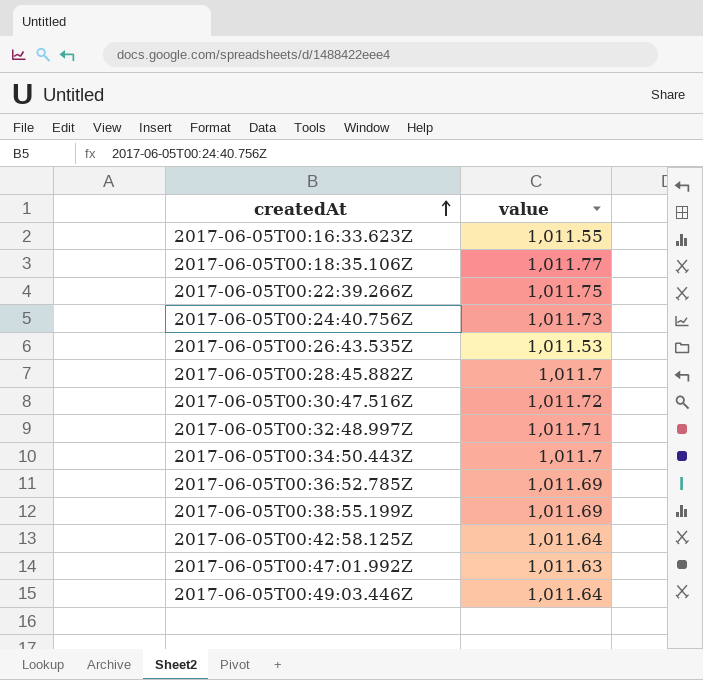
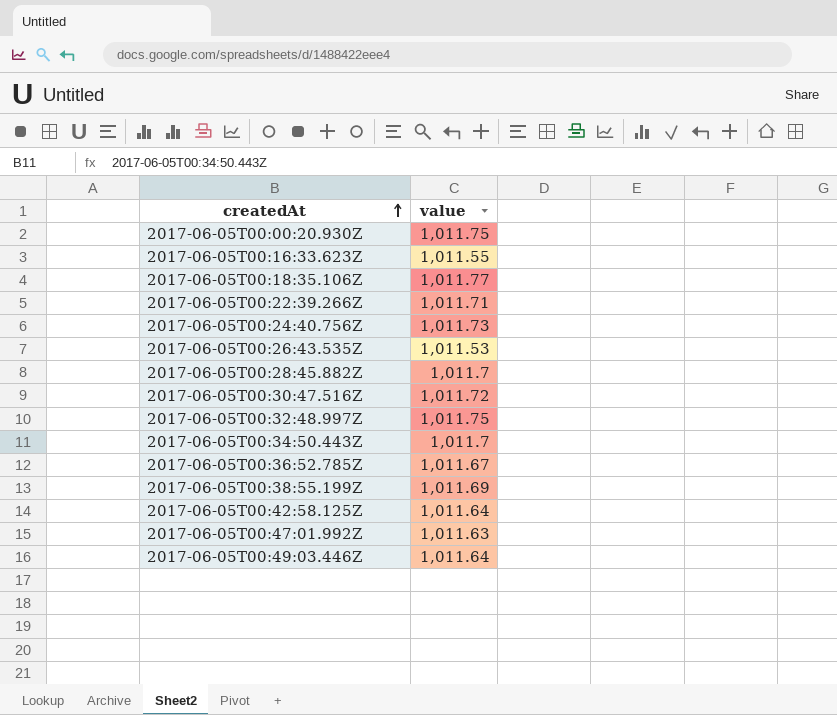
row 2017-06-05T00:00:20.930Z: none -> 1,011.75
2017-06-05T00:22:39.266Z | value: 1,011.75 -> 1,011.71
2017-06-05T00:32:48.997Z | value: 1,011.71 -> 1,011.75
2017-06-05T00:36:52.785Z | value: 1,011.69 -> 1,011.67

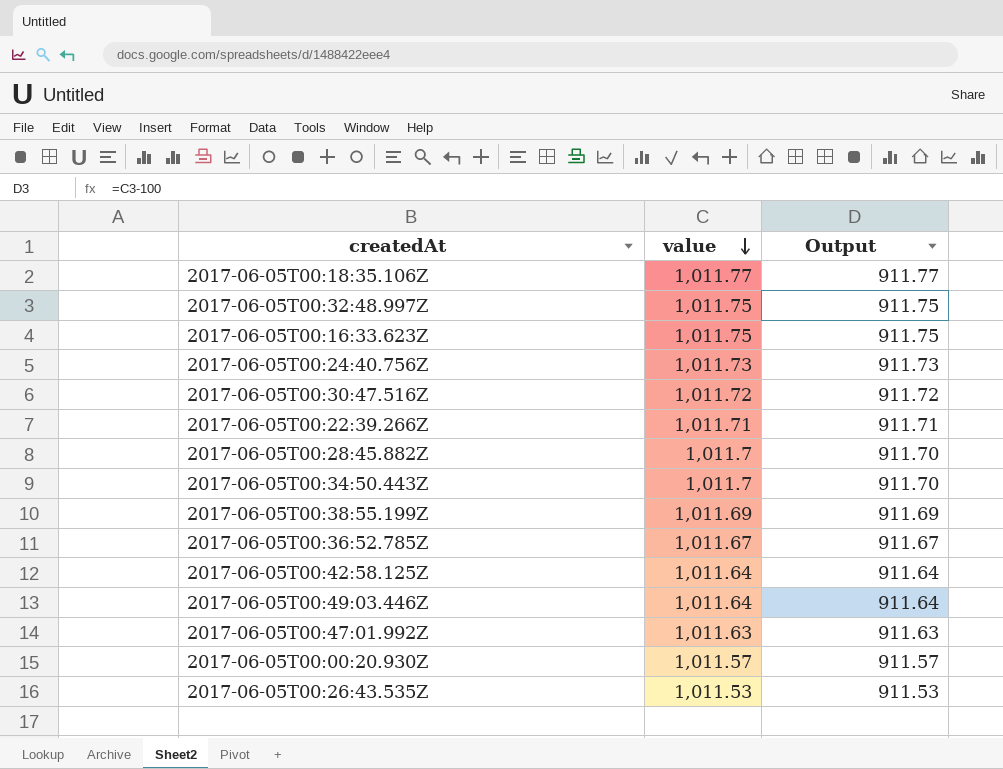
row order: createdAt ascending -> value descending
column Output | formula: none -> [value] - 100
2017-06-05T00:16:33.623Z | value: 1,011.55 -> 1,011.75
2017-06-05T00:00:20.930Z | value: 1,011.75 -> 1,011.57

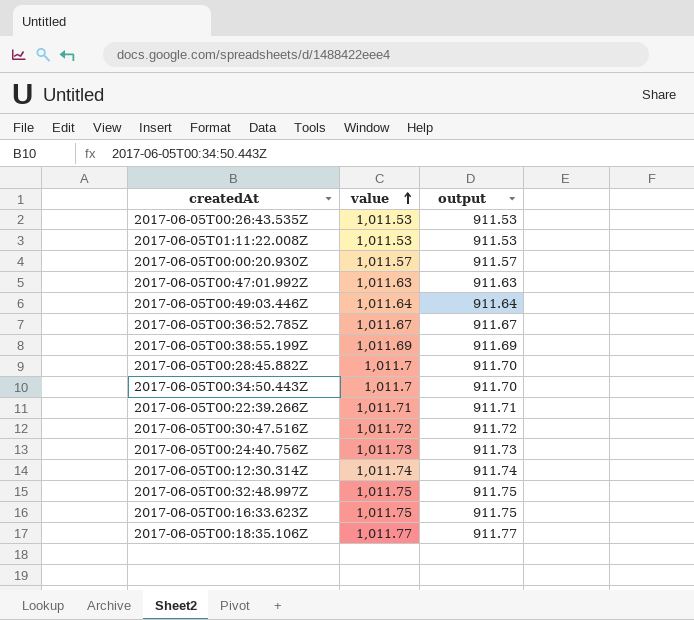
row order: value descending -> value ascending
column name: Output -> output
row 2017-06-05T00:42:58.125Z: 1,011.64 | 911.64 -> none
row 2017-06-05T01:11:22.008Z: none -> 1,011.53 | 911.53
row 2017-06-05T00:12:30.314Z: none -> 1,011.74 | 911.74

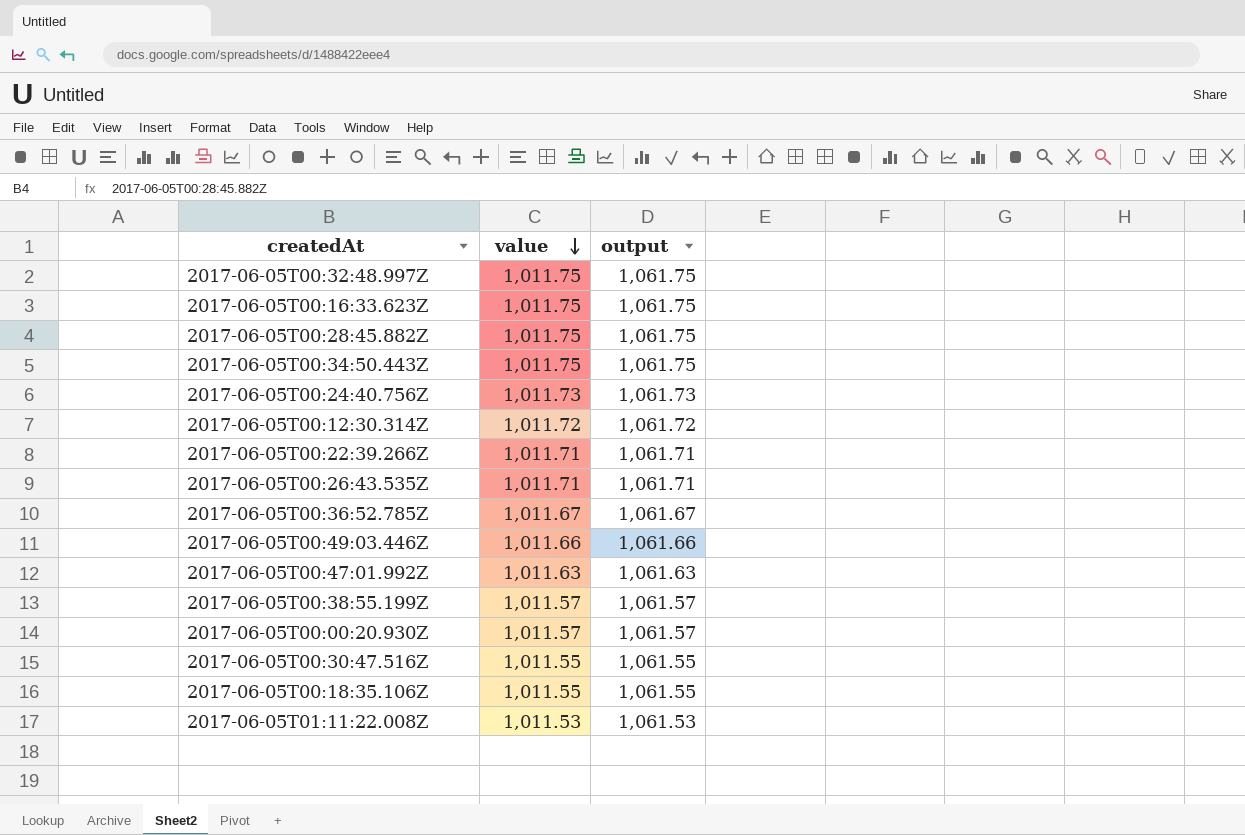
row order: value ascending -> value descending
column output | formula: [value] - 100 -> [value] + 50
2017-06-05T00:28:45.882Z | value: 1,011.7 -> 1,011.75
2017-06-05T00:34:50.443Z | value: 1,011.7 -> 1,011.75
2017-06-05T00:12:30.314Z | value: 1,011.74 -> 1,011.72
2017-06-05T00:26:43.535Z | value: 1,011.53 -> 1,011.71
2017-06-05T00:49:03.446Z | value: 1,011.64 -> 1,011.66
2017-06-05T00:38:55.199Z | value: 1,011.69 -> 1,011.57
2017-06-05T00:30:47.516Z | value: 1,011.72 -> 1,011.55
2017-06-05T00:18:35.106Z | value: 1,011.77 -> 1,011.55

